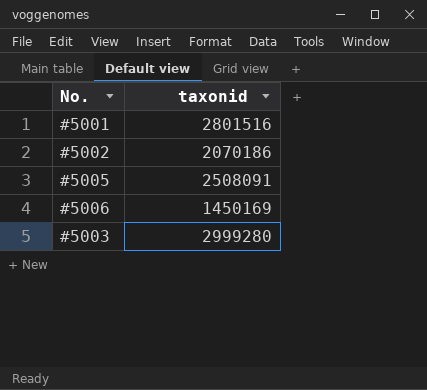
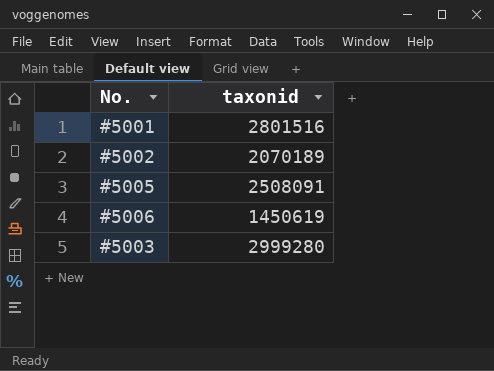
#5002 | taxonid: 2070186 -> 2070189
#5006 | taxonid: 1450169 -> 1450619

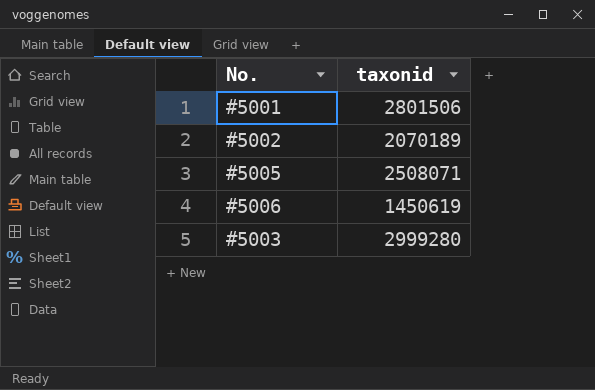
#5001 | taxonid: 2801516 -> 2801506
#5005 | taxonid: 2508091 -> 2508071

